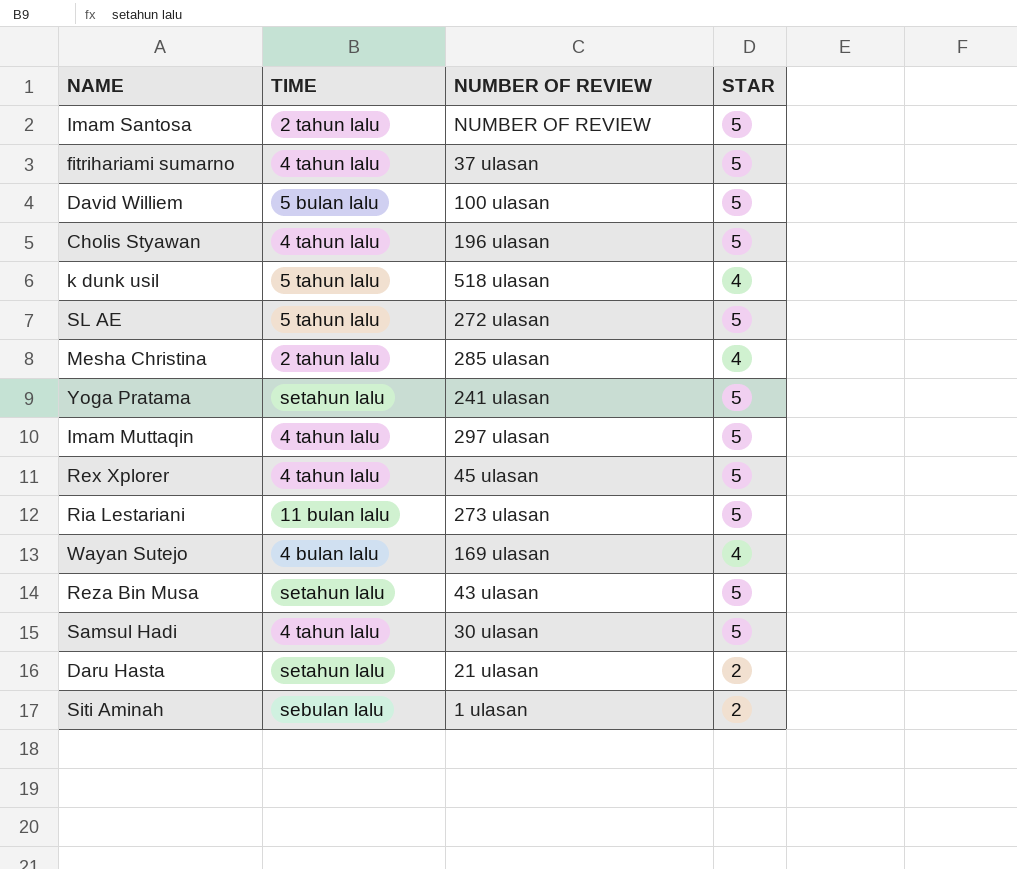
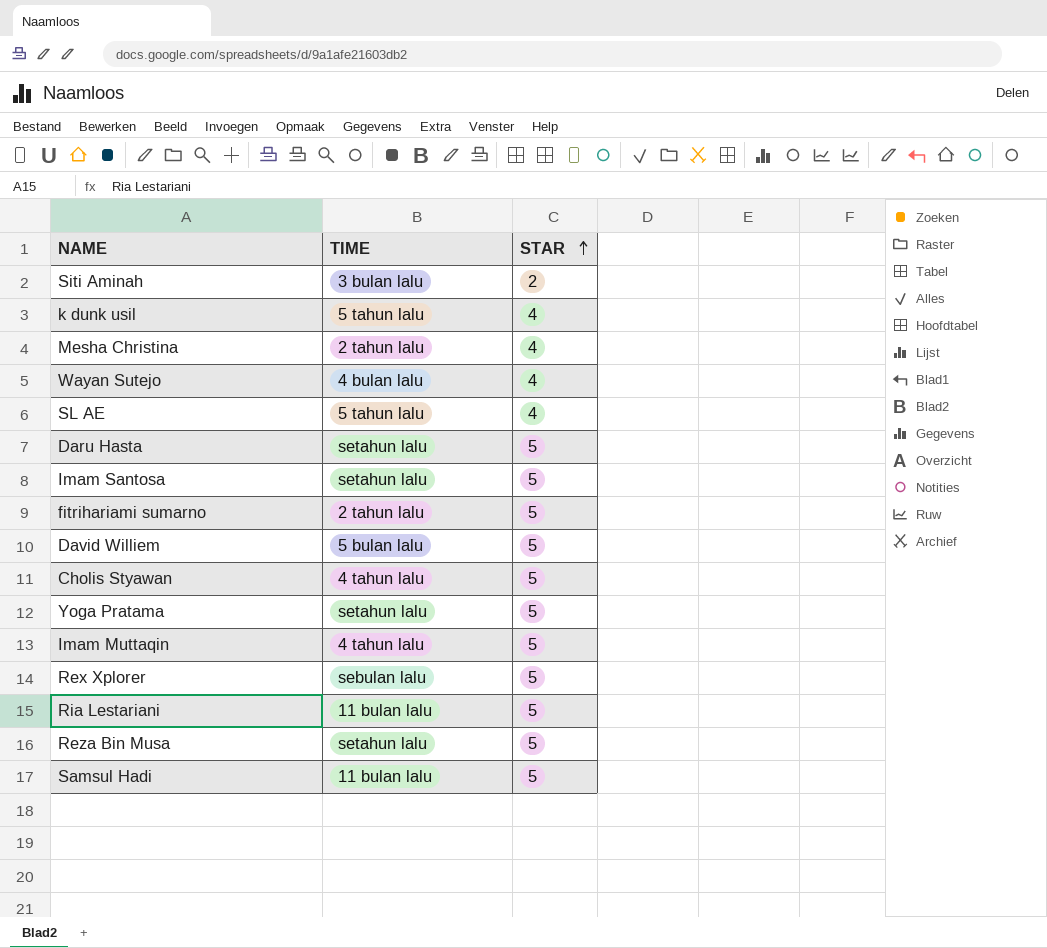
row order: none -> STAR ascending
column NUMBER OF REVIEW | position: 3 -> none
Siti Aminah | TIME: sebulan lalu -> 3 bulan lalu
SL AE | STAR: 5 -> 4
Daru Hasta | STAR: 2 -> 5
Imam Santosa | TIME: 2 tahun lalu -> setahun lalu
fitrihariami sumarno | TIME: 4 tahun lalu -> 2 tahun lalu
Rex Xplorer | TIME: 4 tahun lalu -> sebulan lalu
Samsul Hadi | TIME: 4 tahun lalu -> 11 bulan lalu

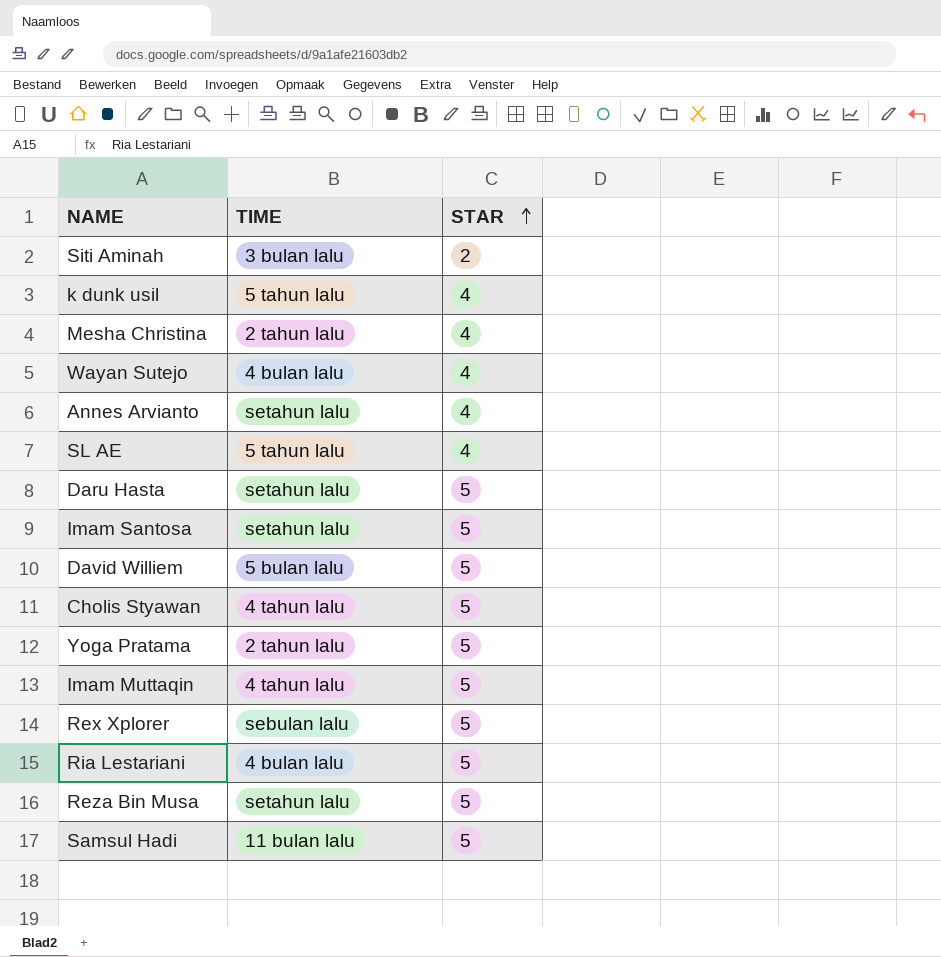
row fitrihariami sumarno: 2 tahun lalu | 5 -> none
row Annes Arvianto: none -> setahun lalu | 4
Yoga Pratama | TIME: setahun lalu -> 2 tahun lalu
Ria Lestariani | TIME: 11 bulan lalu -> 4 bulan lalu

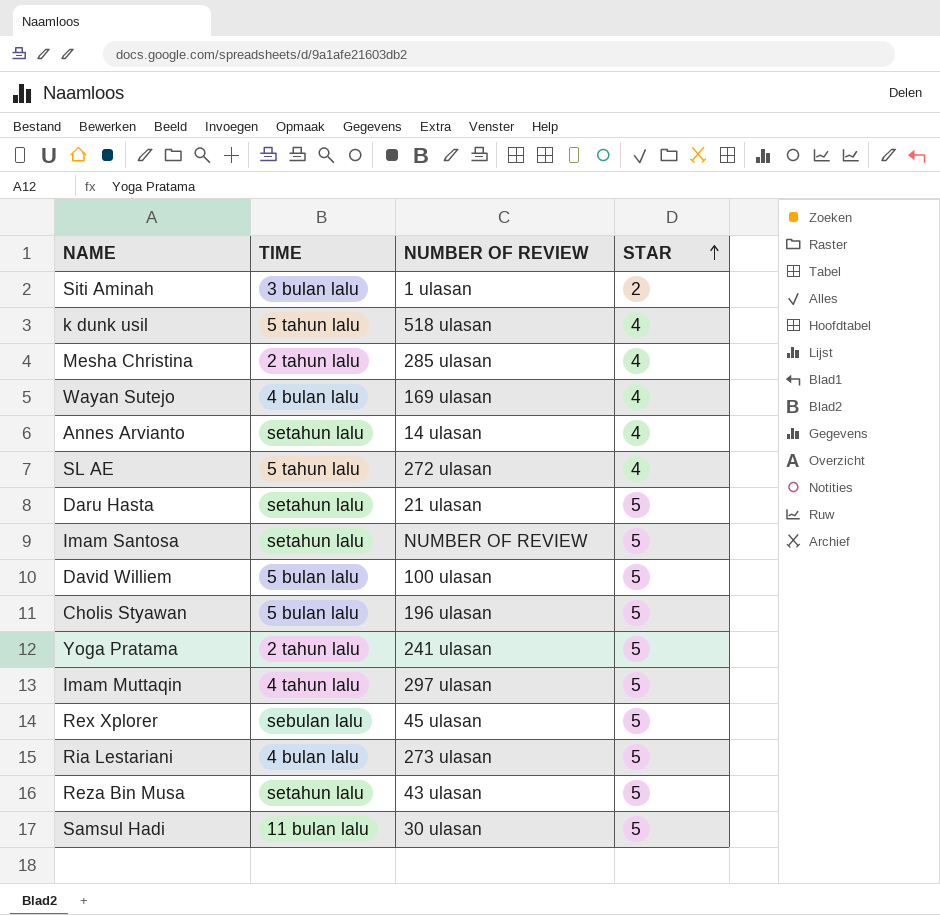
column NUMBER OF REVIEW | position: none -> 3
Cholis Styawan | TIME: 4 tahun lalu -> 5 bulan lalu

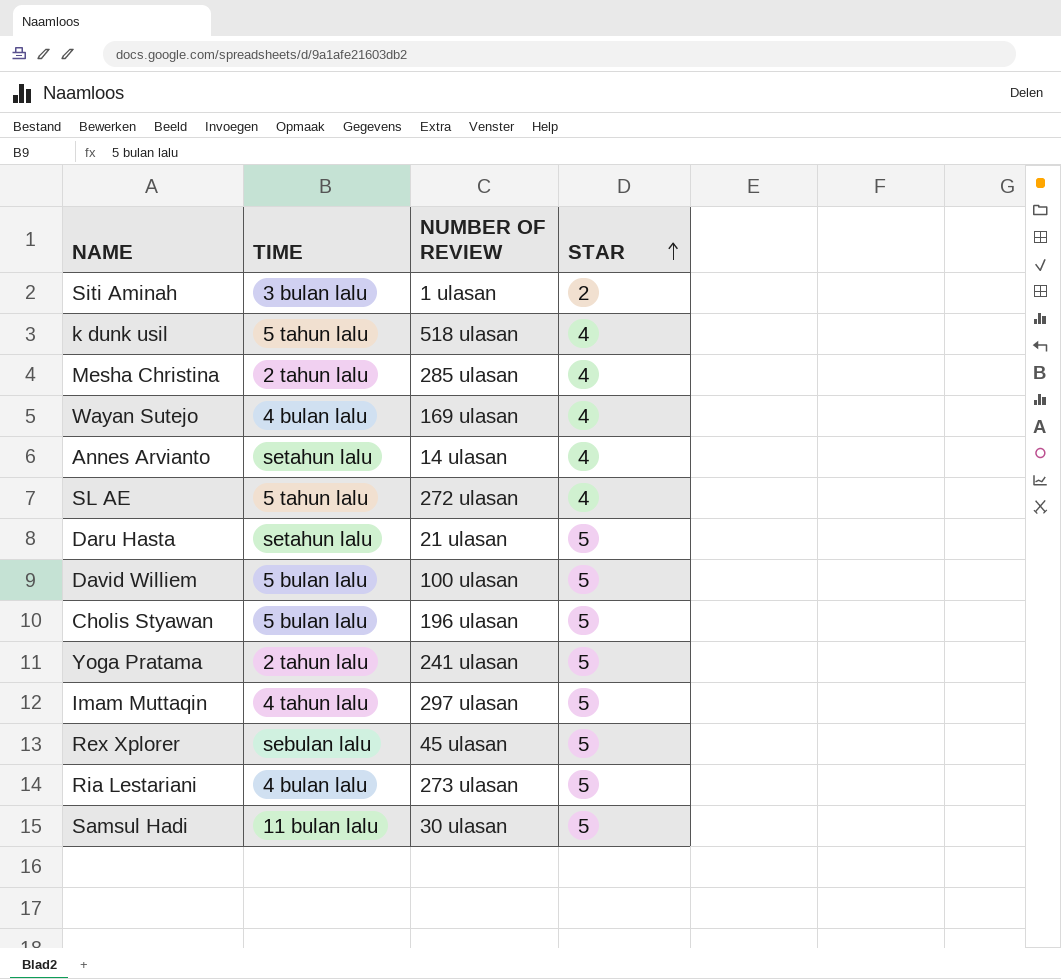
row Imam Santosa: setahun lalu | NUMBER OF REVIEW | 5 -> none
row Reza Bin Musa: setahun lalu | 43 ulasan | 5 -> none

